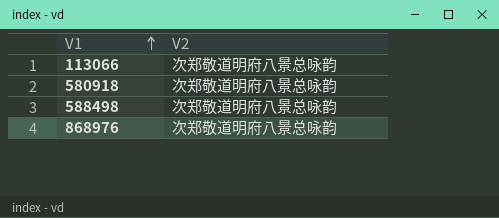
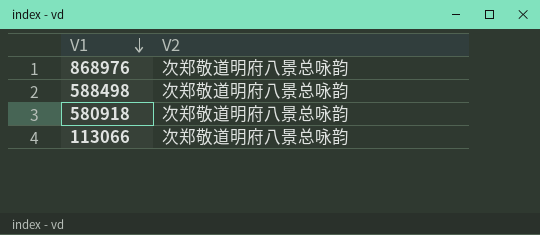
row order: V1 ascending -> V1 descending

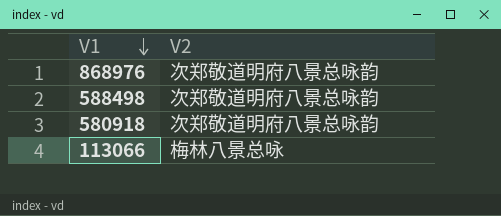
113066 | V2: 次郑敬道明府八景总咏韵 -> 梅林八景总咏

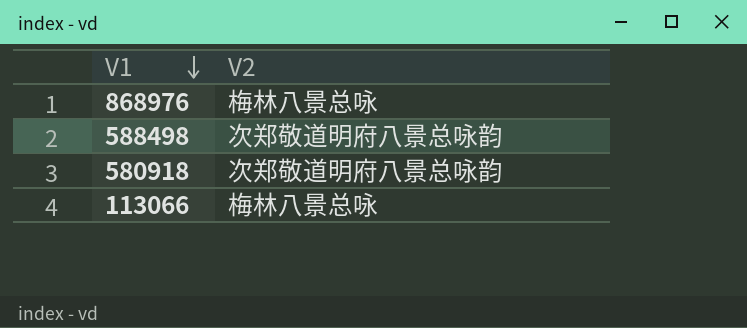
868976 | V2: 次郑敬道明府八景总咏韵 -> 梅林八景总咏

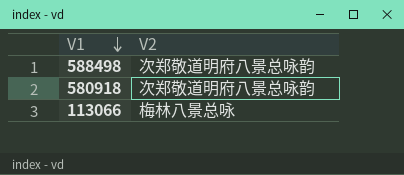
row 868976: 梅林八景总咏 -> none

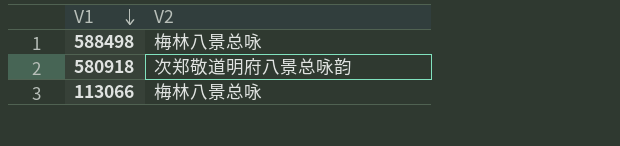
588498 | V2: 次郑敬道明府八景总咏韵 -> 梅林八景总咏

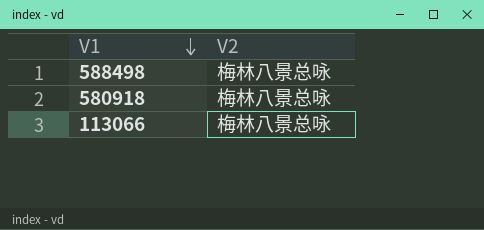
580918 | V2: 次郑敬道明府八景总咏韵 -> 梅林八景总咏

